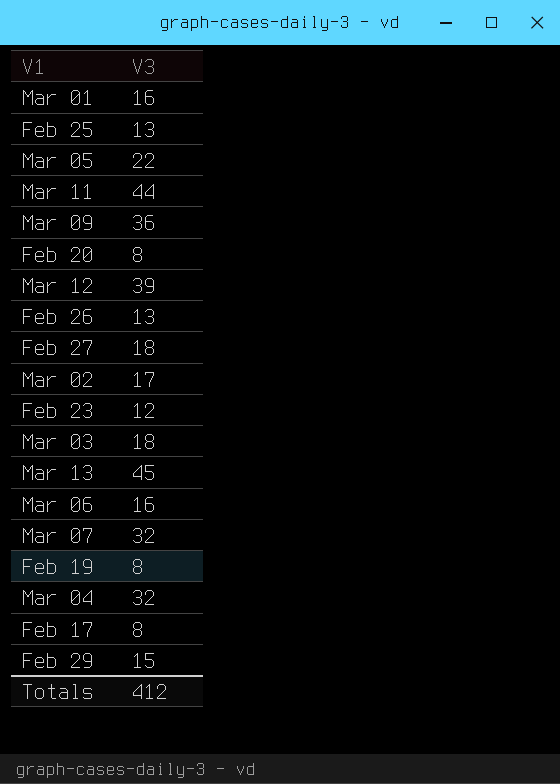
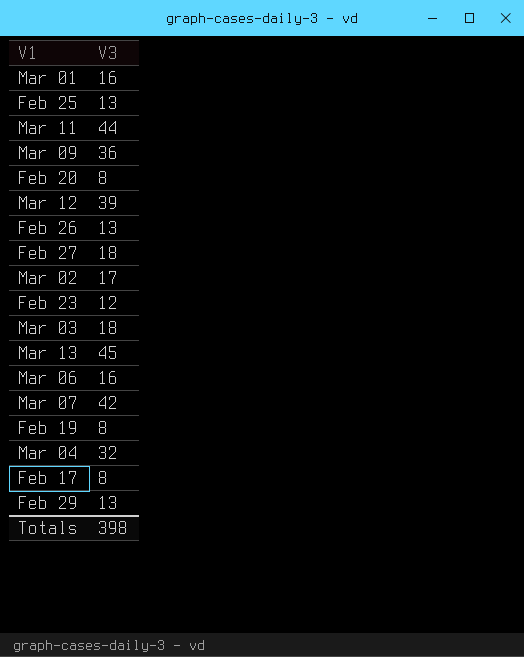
row Mar 05: 22 -> none
Mar 07 | V3: 32 -> 42
Feb 29 | V3: 15 -> 13
Totals | V3: 412 -> 398

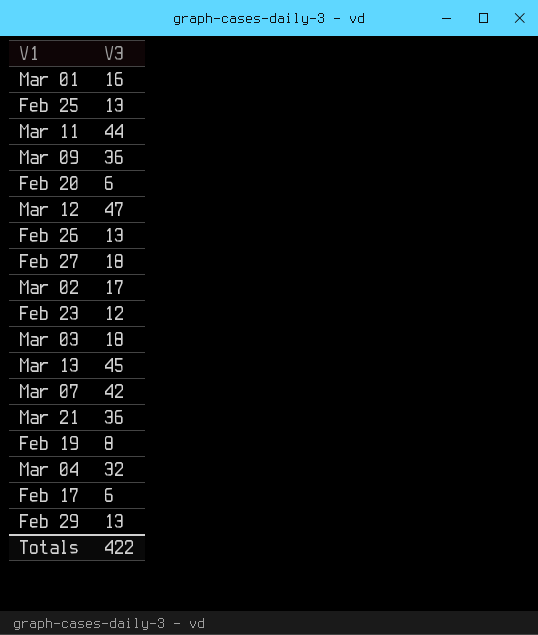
row Mar 06: 16 -> none
Feb 20 | V3: 8 -> 6
Mar 12 | V3: 39 -> 47
row Mar 21: none -> 36
Feb 17 | V3: 8 -> 6
Totals | V3: 398 -> 422

